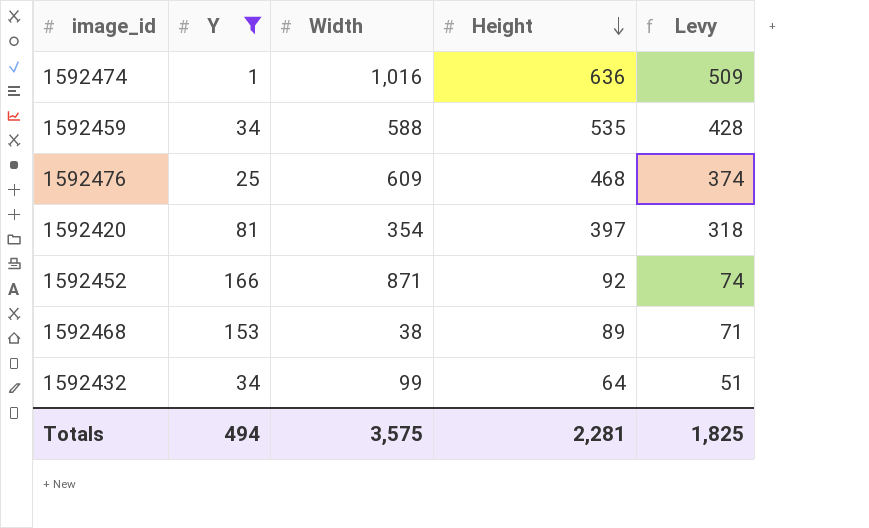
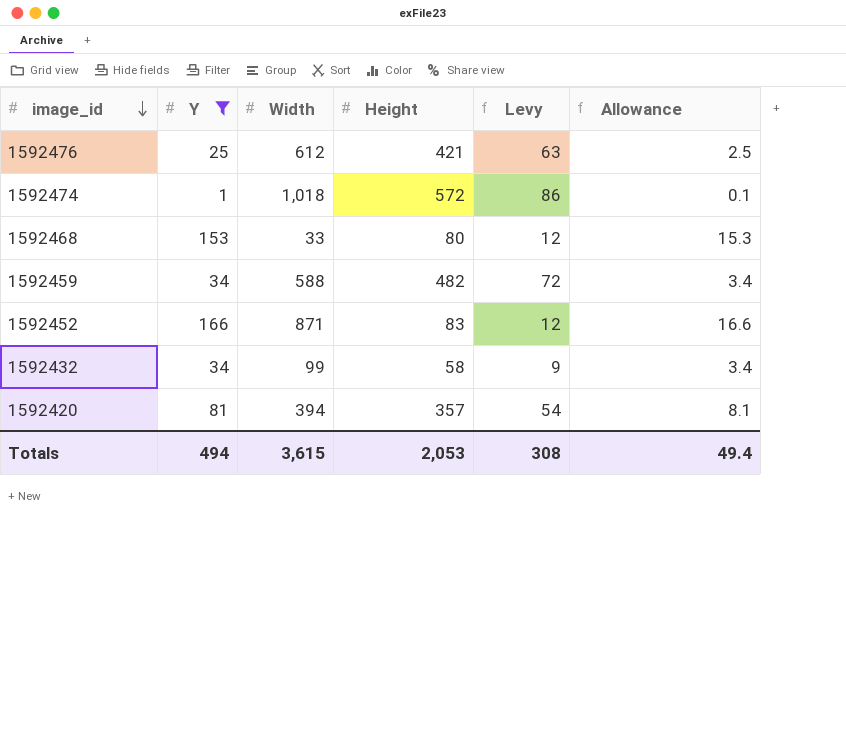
row order: Height descending -> image_id descending
column Levy | formula: [Height] * 0.8 -> [Height] * 0.15
column Allowance | formula: none -> [Y] * 0.1
1592476 | Width: 609 -> 612
1592476 | Height: 468 -> 421
1592474 | Width: 1,016 -> 1,018
1592474 | Height: 636 -> 572
1592468 | Width: 38 -> 33
1592468 | Height: 89 -> 80
1592459 | Height: 535 -> 482
1592452 | Height: 92 -> 83
1592432 | Height: 64 -> 58
1592420 | Width: 354 -> 394
1592420 | Height: 397 -> 357
Totals | Width: 3,575 -> 3,615
Totals | Height: 2,281 -> 2,053
Totals | Levy: 1,825 -> 308

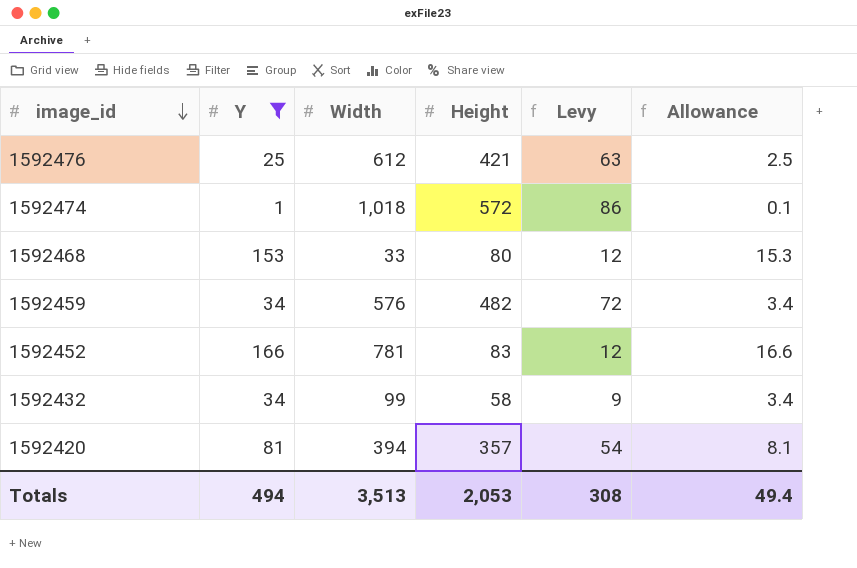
1592459 | Width: 588 -> 576
1592452 | Width: 871 -> 781
Totals | Width: 3,615 -> 3,513

